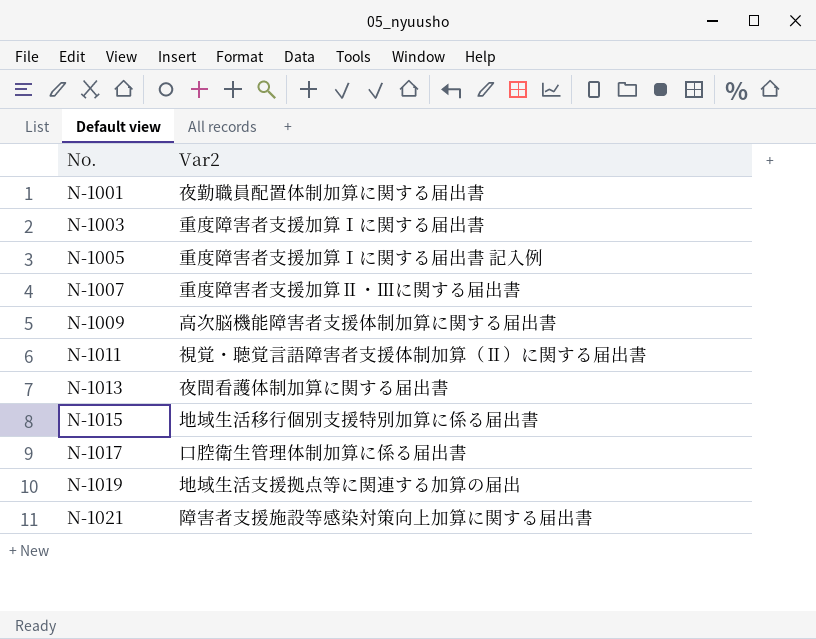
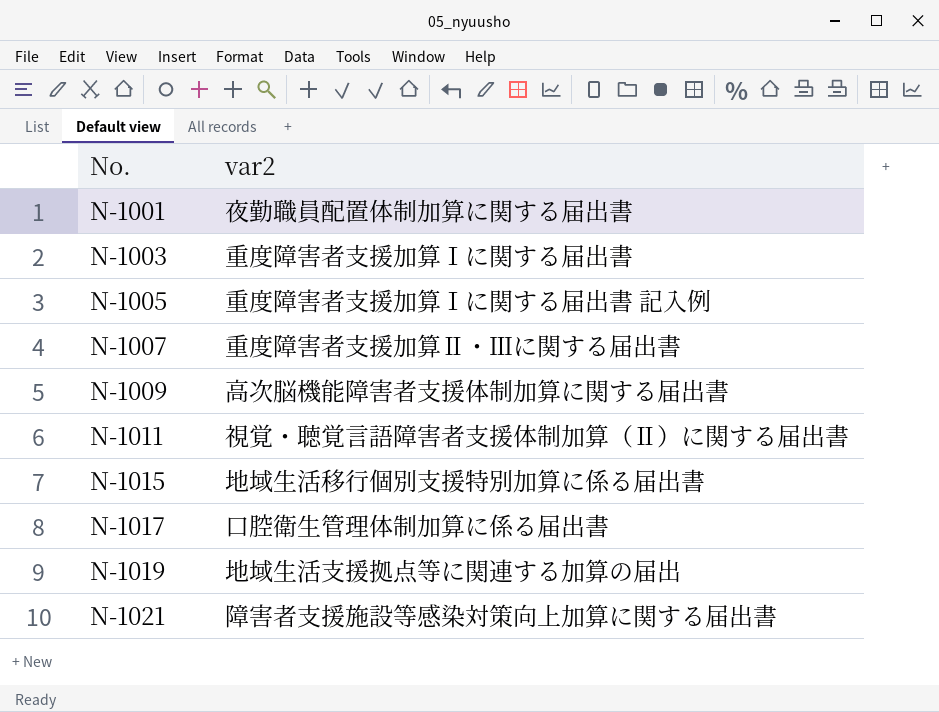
column name: Var2 -> var2
row N-1013: 夜間看護体制加算に関する届出書 -> none

